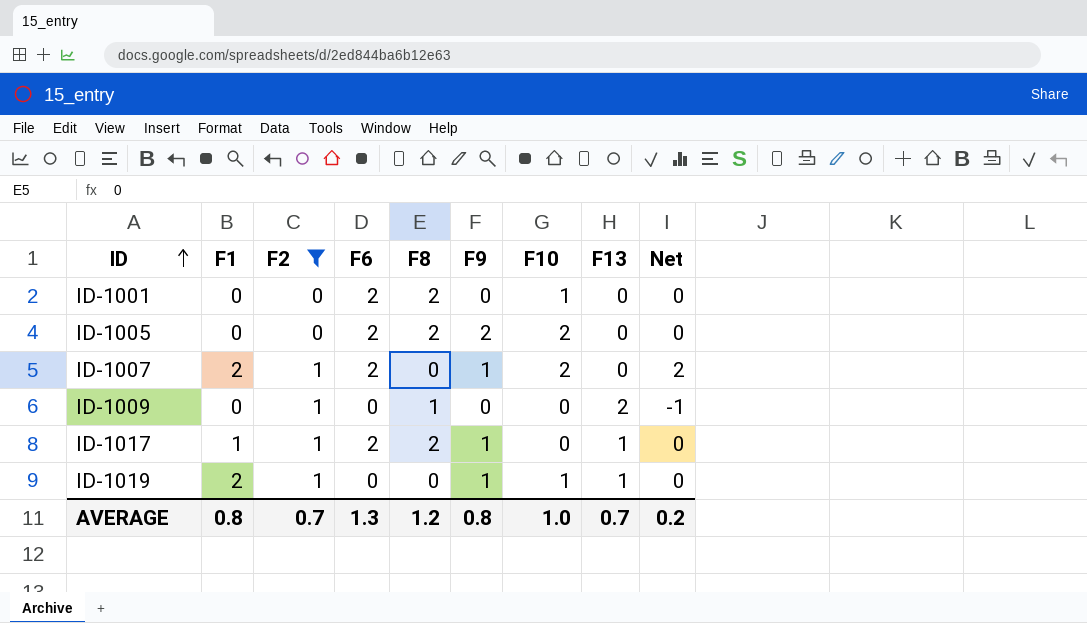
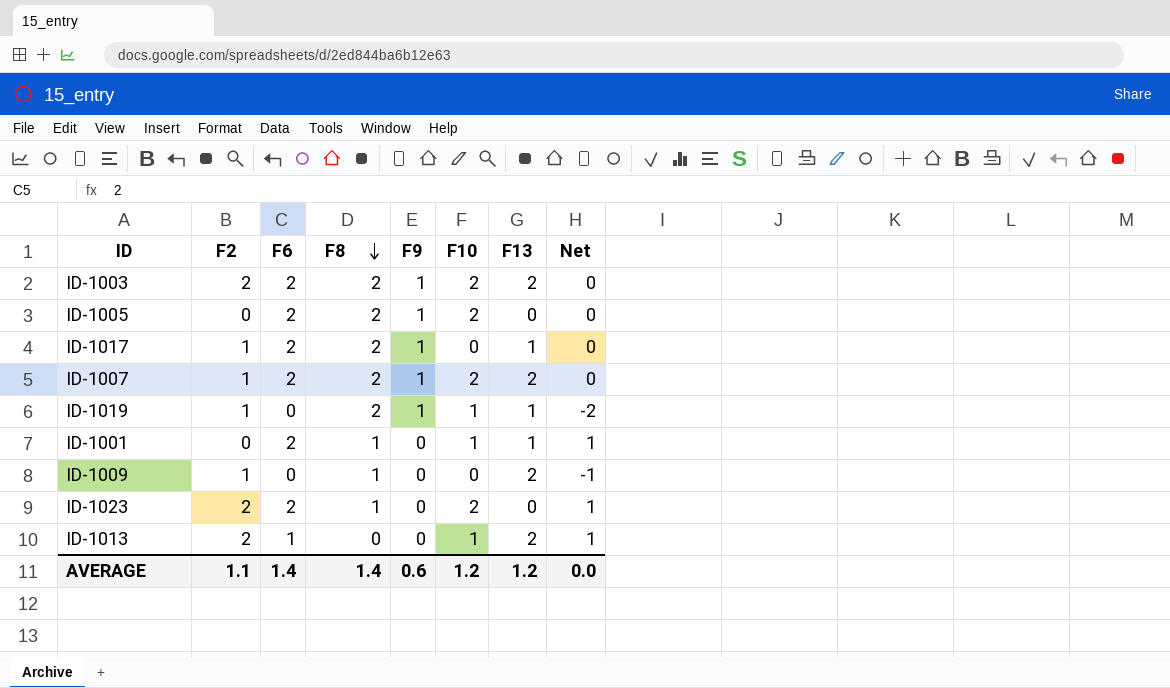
filter: F2 != 2 -> none
row order: ID ascending -> F8 descending
column F1 | position: 2 -> none
ID-1005 | F9: 2 -> 1
ID-1007 | F8: 0 -> 2
ID-1007 | F13: 0 -> 2
ID-1007 | Net: 2 -> 0
ID-1019 | F8: 0 -> 2
ID-1019 | Net: 0 -> -2
ID-1001 | F8: 2 -> 1
ID-1001 | F13: 0 -> 1
ID-1001 | Net: 0 -> 1
AVERAGE | F2: 0.7 -> 1.1
AVERAGE | F6: 1.3 -> 1.4
AVERAGE | F8: 1.2 -> 1.4
AVERAGE | F9: 0.8 -> 0.6
AVERAGE | F10: 1.0 -> 1.2
AVERAGE | F13: 0.7 -> 1.2
AVERAGE | Net: 0.2 -> 0.0

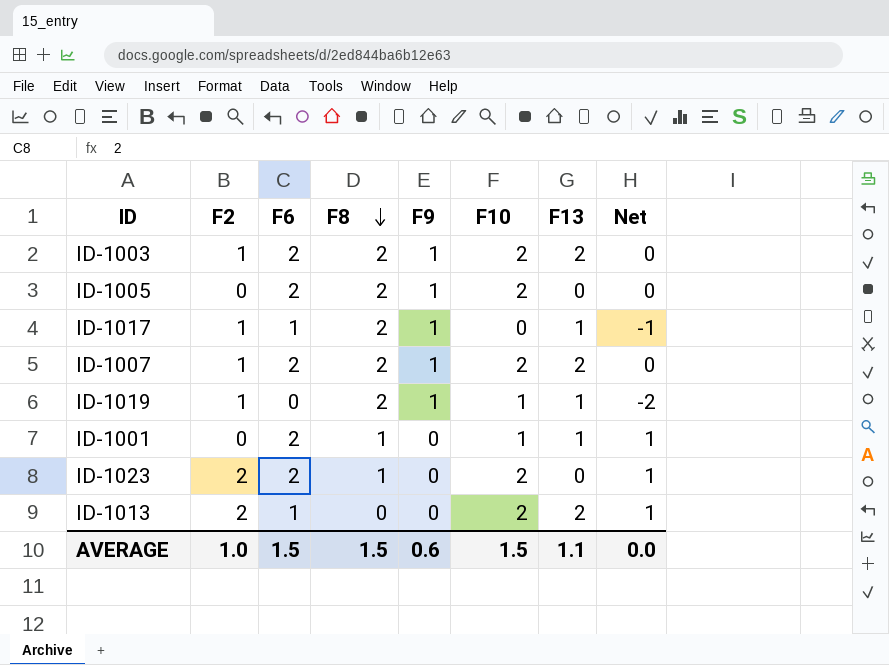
row ID-1009: 1 | 0 | 1 | 0 | 0 | 2 | -1 -> none
ID-1003 | F2: 2 -> 1
ID-1017 | F6: 2 -> 1
ID-1017 | Net: 0 -> -1
ID-1013 | F10: 1 -> 2
AVERAGE | F2: 1.1 -> 1.0
AVERAGE | F6: 1.4 -> 1.5
AVERAGE | F8: 1.4 -> 1.5
AVERAGE | F10: 1.2 -> 1.5
AVERAGE | F13: 1.2 -> 1.1

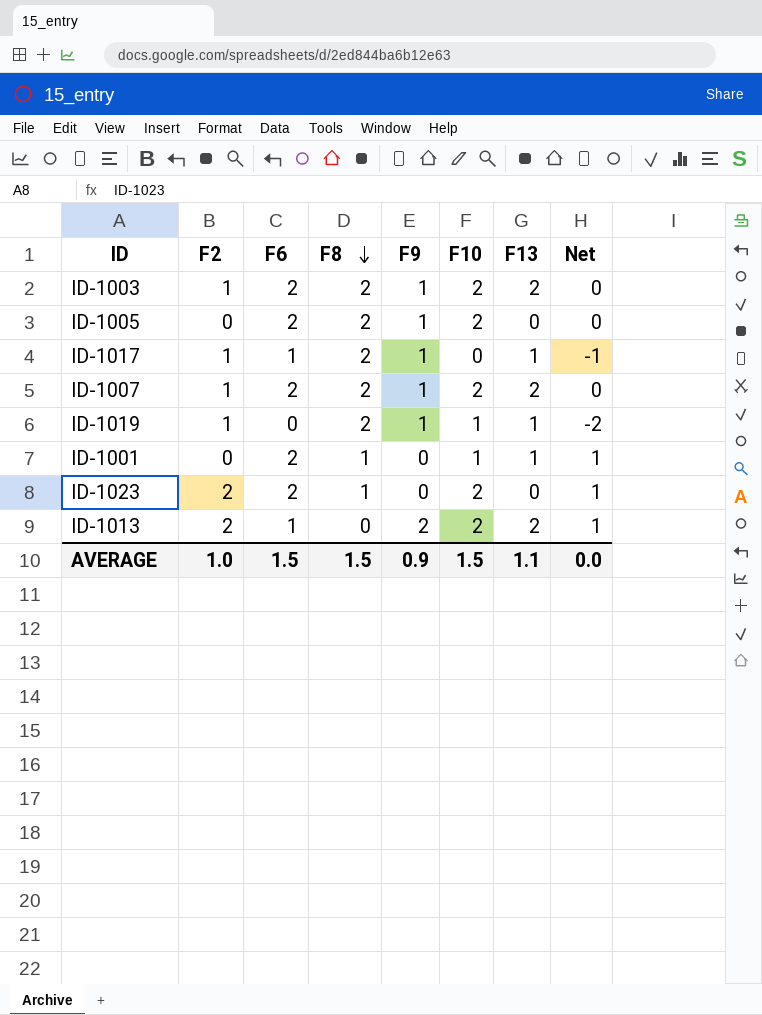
ID-1013 | F9: 0 -> 2
AVERAGE | F9: 0.6 -> 0.9

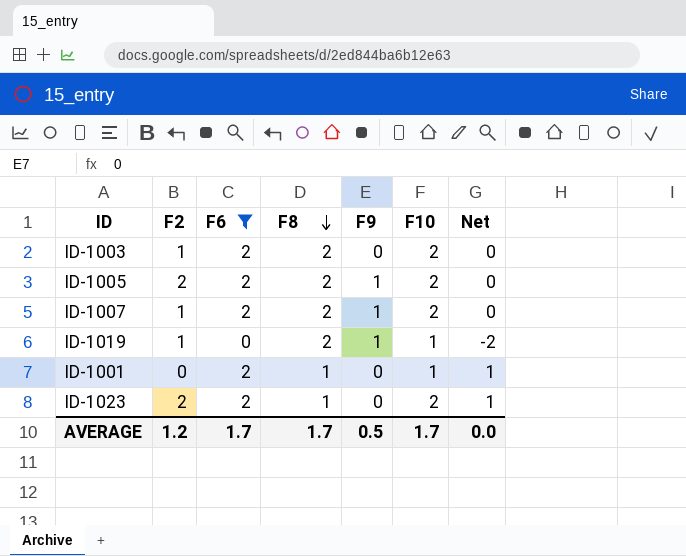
filter: none -> F6 != 1
column F13 | position: 7 -> none
ID-1003 | F9: 1 -> 0
ID-1005 | F2: 0 -> 2
AVERAGE | F2: 1.0 -> 1.2
AVERAGE | F6: 1.5 -> 1.7
AVERAGE | F8: 1.5 -> 1.7
AVERAGE | F9: 0.9 -> 0.5
AVERAGE | F10: 1.5 -> 1.7

